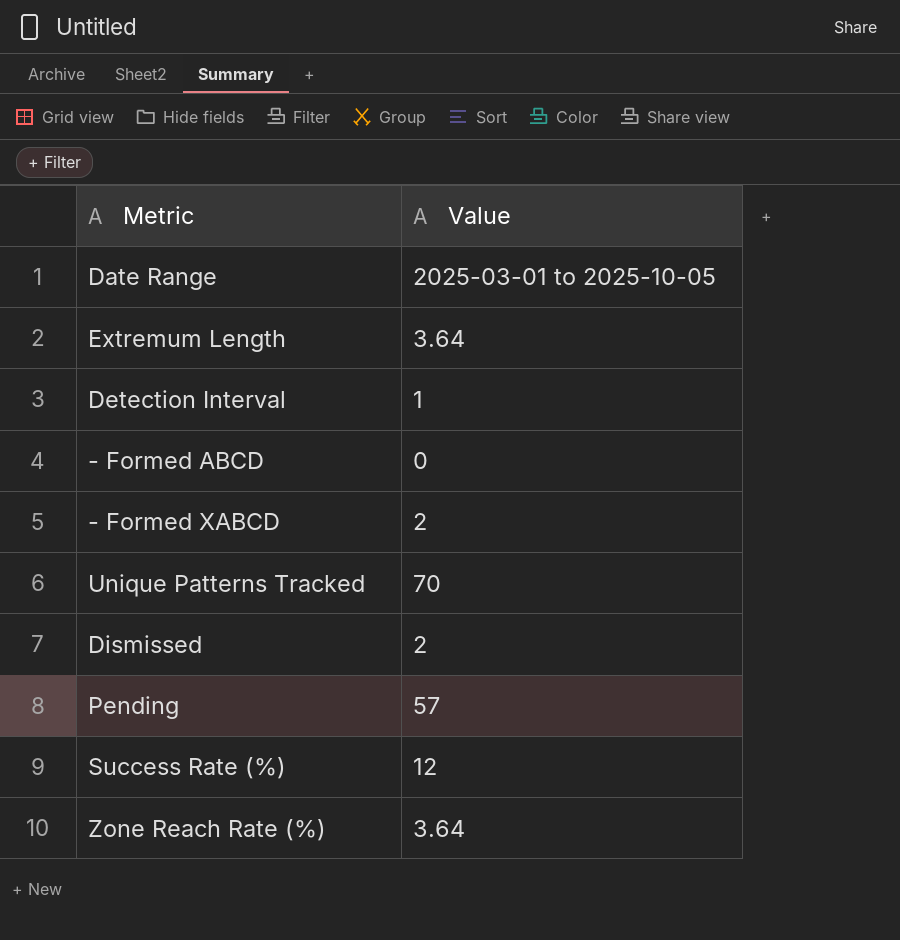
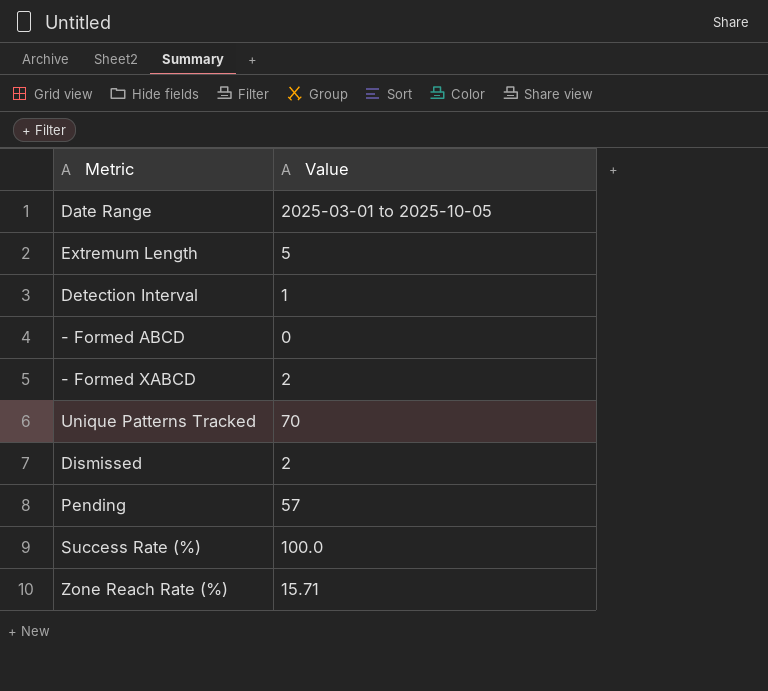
Extremum Length | Value: 3.64 -> 5
Success Rate (%) | Value: 12 -> 100.0
Zone Reach Rate (%) | Value: 3.64 -> 15.71

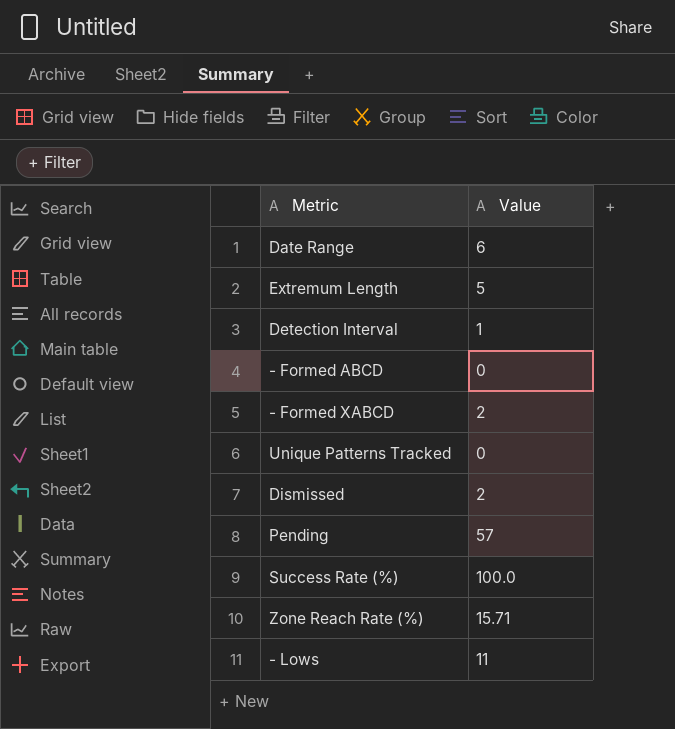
Date Range | Value: 2025-03-01 to 2025-10-05 -> 6
Unique Patterns Tracked | Value: 70 -> 0
row - Lows: none -> 11

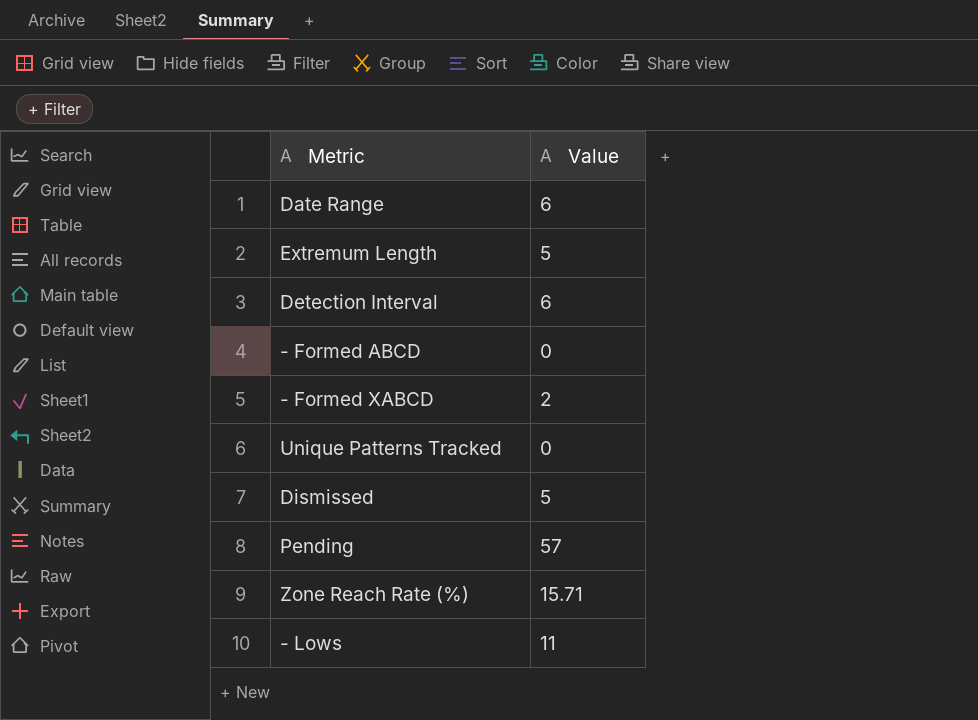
row Success Rate (%): 100.0 -> none
Detection Interval | Value: 1 -> 6
Dismissed | Value: 2 -> 5

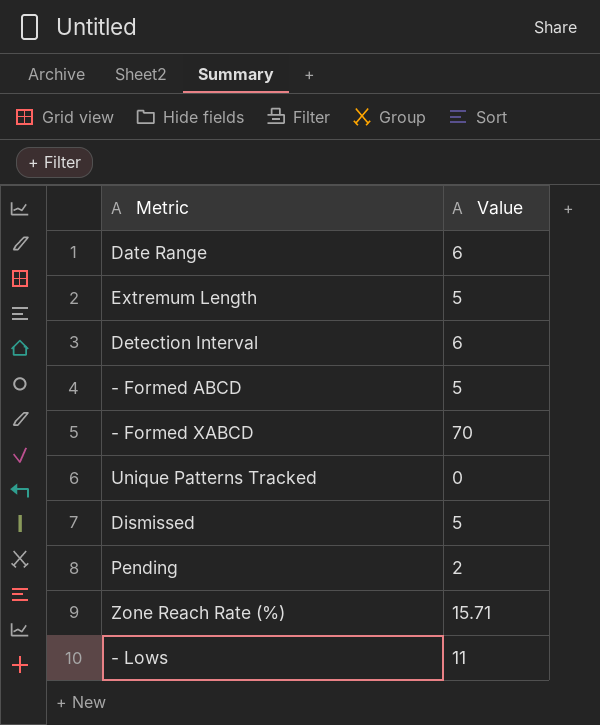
- Formed ABCD | Value: 0 -> 5
- Formed XABCD | Value: 2 -> 70
Pending | Value: 57 -> 2

